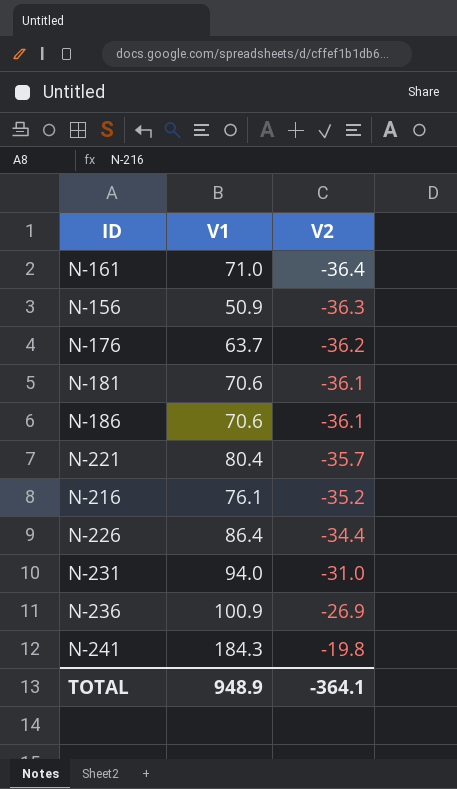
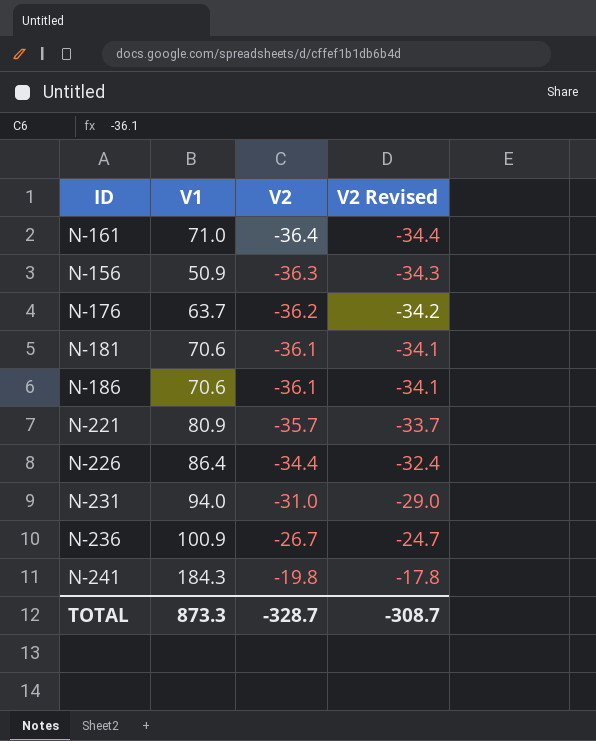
column V2 Revised | formula: none -> [V2] + 2
row N-216: 76.1 | -35.2 -> none
N-221 | V1: 80.4 -> 80.9
N-236 | V2: -26.9 -> -26.7
TOTAL | V1: 948.9 -> 873.3
TOTAL | V2: -364.1 -> -328.7

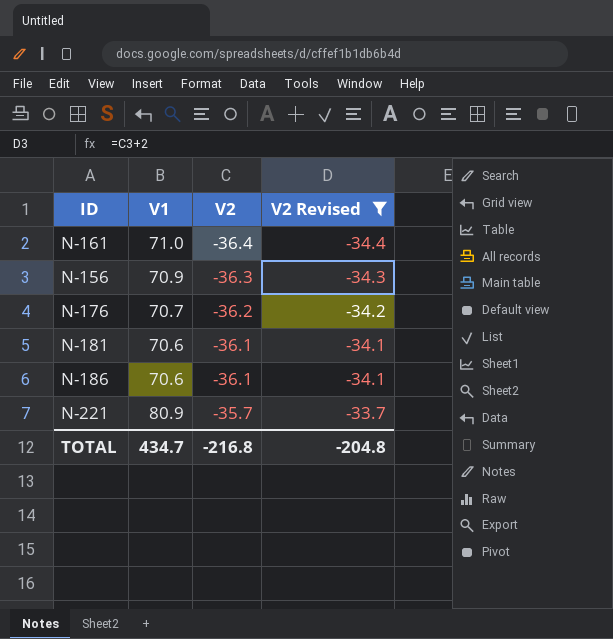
filter: none -> V2 Revised <= -33.7
N-156 | V1: 50.9 -> 70.9
N-176 | V1: 63.7 -> 70.7
TOTAL | V1: 873.3 -> 434.7
TOTAL | V2: -328.7 -> -216.8
TOTAL | V2 Revised: -308.7 -> -204.8

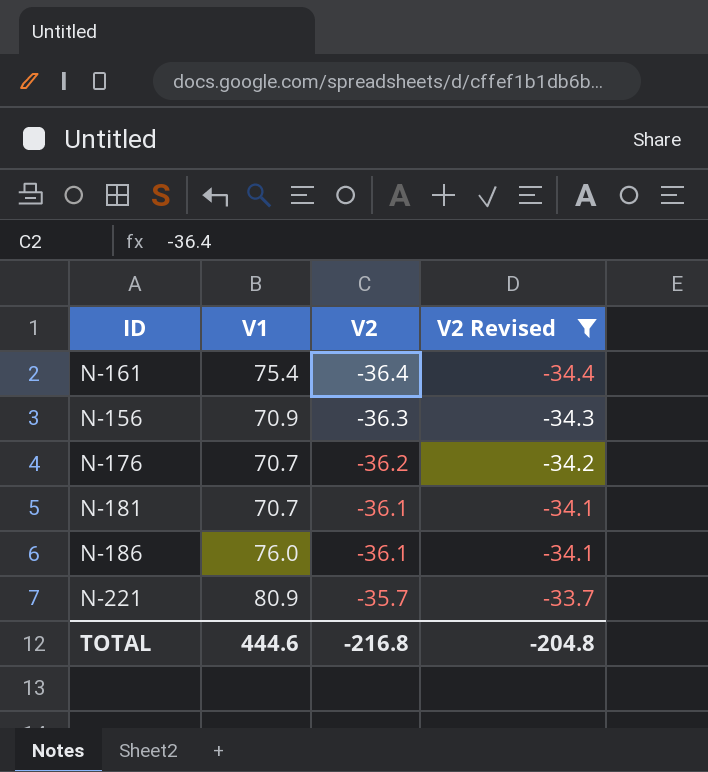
N-161 | V1: 71.0 -> 75.4
N-181 | V1: 70.6 -> 70.7
N-186 | V1: 70.6 -> 76.0
TOTAL | V1: 434.7 -> 444.6

